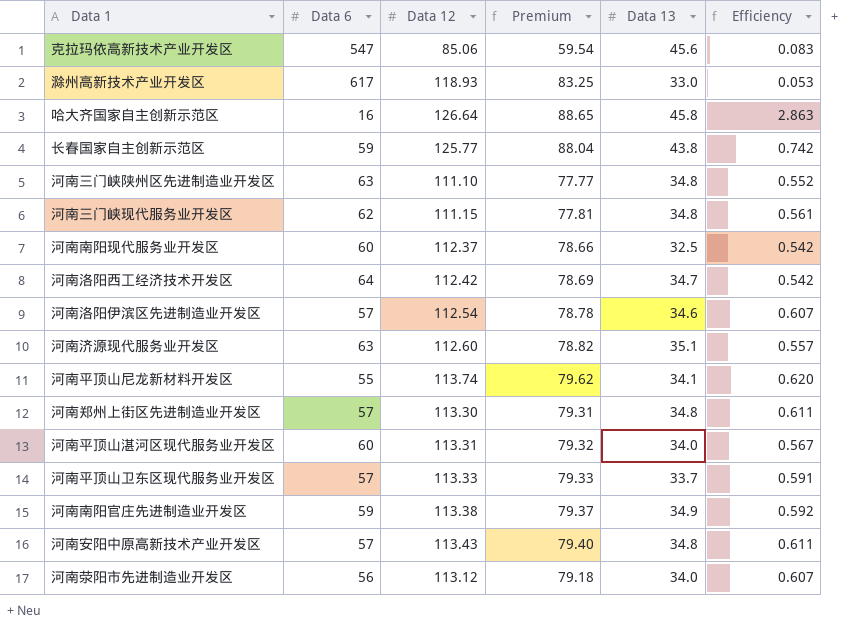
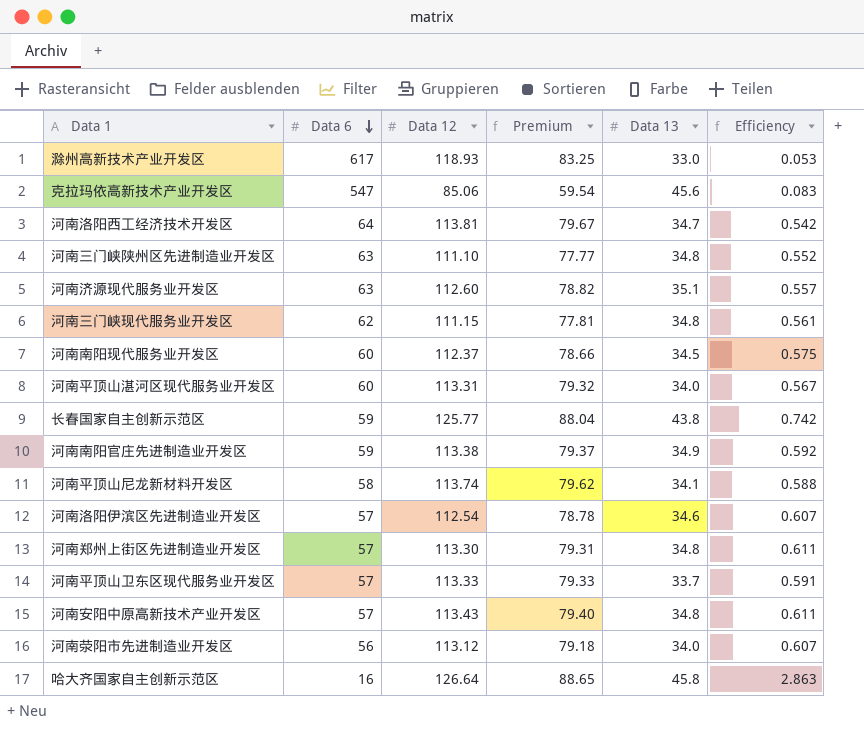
row order: none -> Data 6 descending
河南洛阳西工经济技术开发区 | Data 12: 112.42 -> 113.81
河南洛阳西工经济技术开发区 | Premium: 78.69 -> 79.67
河南南阳现代服务业开发区 | Data 13: 32.5 -> 34.5
河南南阳现代服务业开发区 | Efficiency: 0.542 -> 0.575
河南平顶山尼龙新材料开发区 | Data 6: 55 -> 58
河南平顶山尼龙新材料开发区 | Efficiency: 0.620 -> 0.588

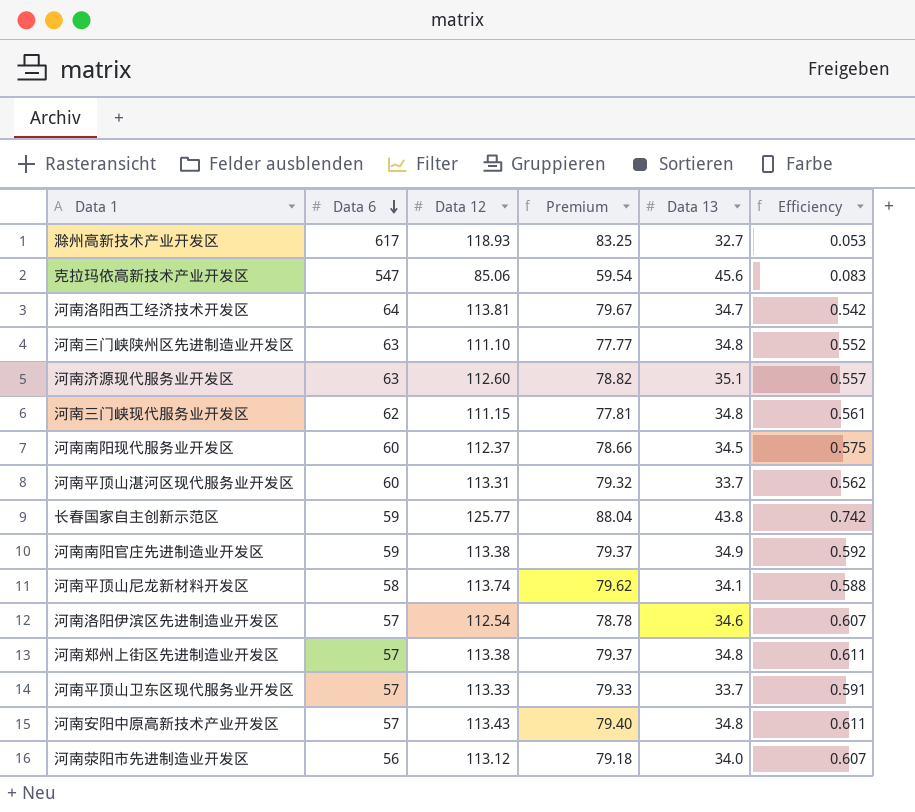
row 哈大齐国家自主创新示范区: 16 | 126.64 | 88.65 | 45.8 | 2.863 -> none
滁州高新技术产业开发区 | Data 13: 33.0 -> 32.7
河南平顶山湛河区现代服务业开发区 | Data 13: 34.0 -> 33.7
河南平顶山湛河区现代服务业开发区 | Efficiency: 0.567 -> 0.562
河南郑州上街区先进制造业开发区 | Data 12: 113.30 -> 113.38
河南郑州上街区先进制造业开发区 | Premium: 79.31 -> 79.37

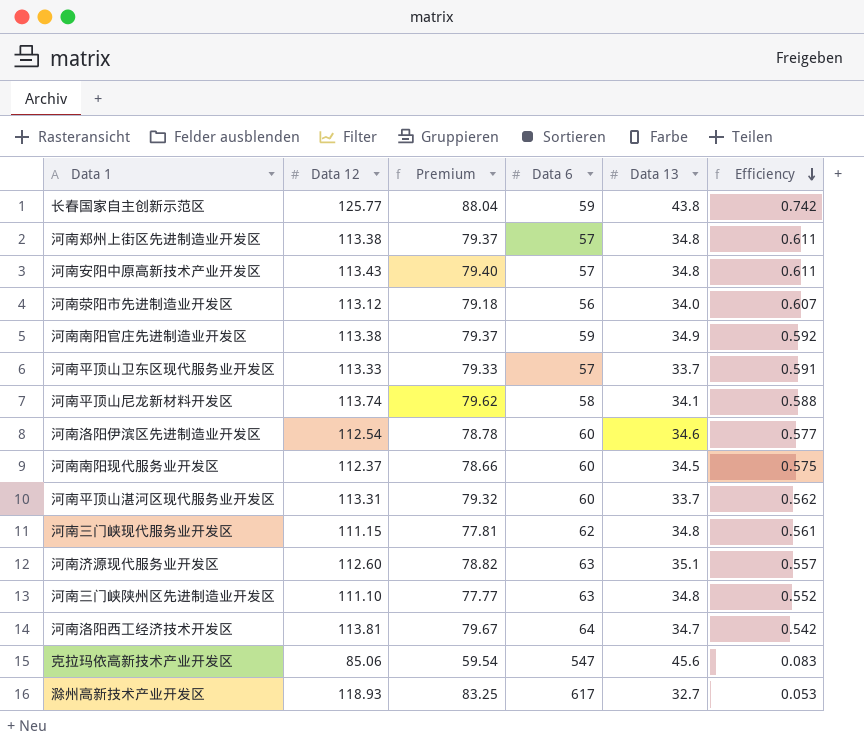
row order: Data 6 descending -> Efficiency descending
column Data 6 | position: 2 -> 4
河南洛阳伊滨区先进制造业开发区 | Data 6: 57 -> 60
河南洛阳伊滨区先进制造业开发区 | Efficiency: 0.607 -> 0.577

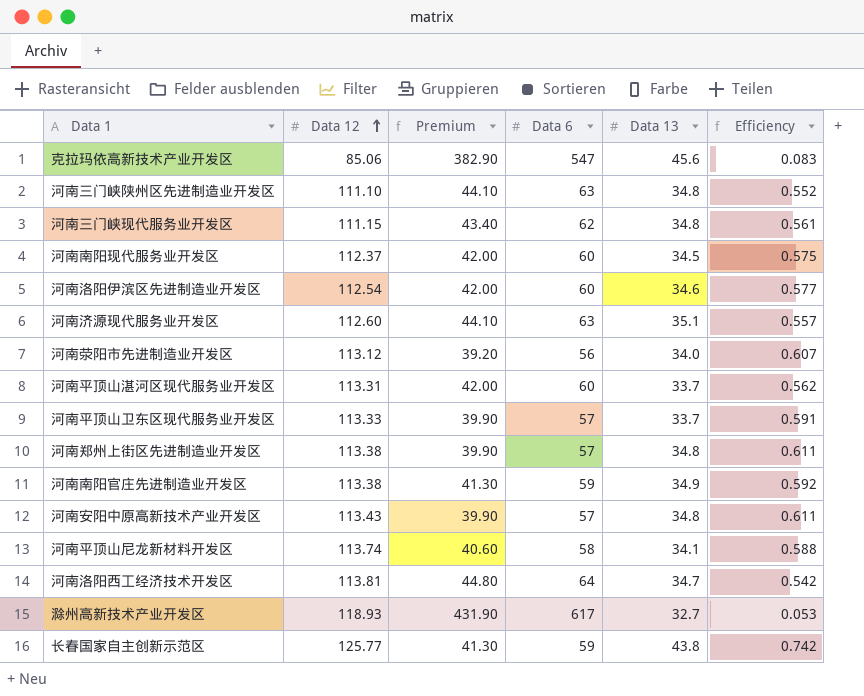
row order: Efficiency descending -> Data 12 ascending
column Premium | formula: [Data 12] * 0.7 -> [Data 6] * 0.7

